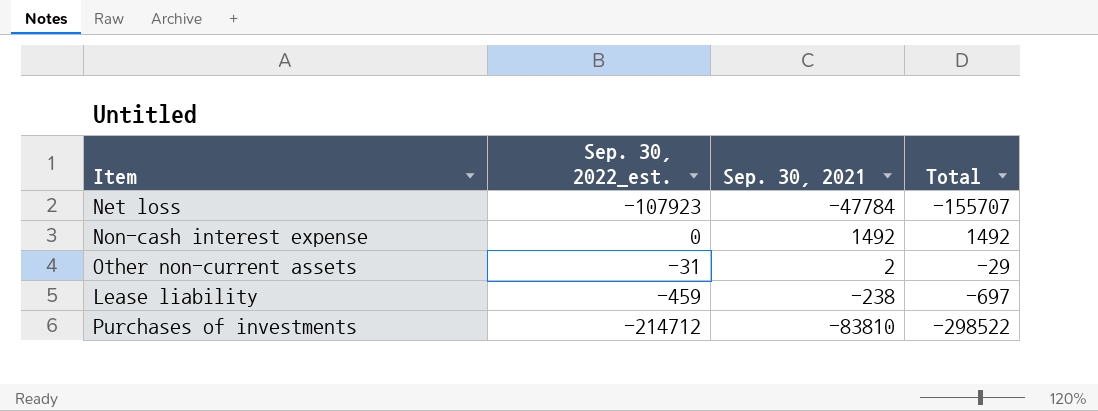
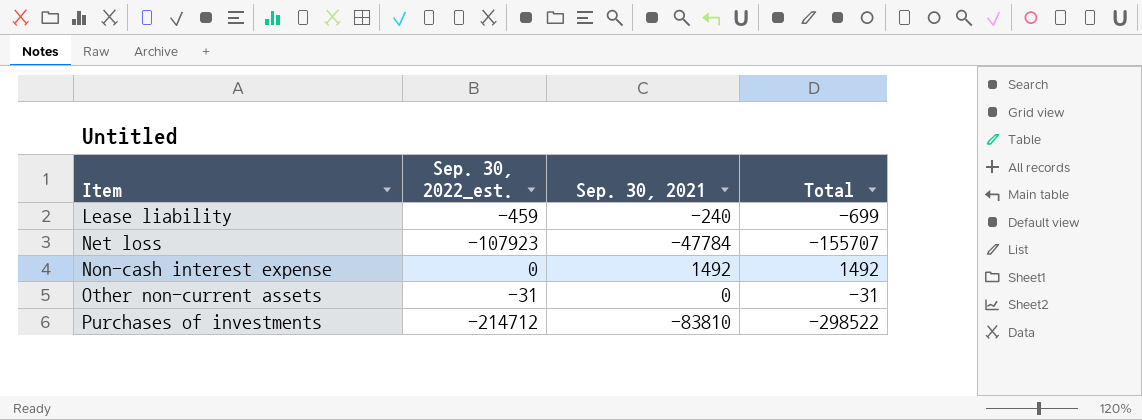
row order: none -> Item ascending
Lease liability | Sep. 30, 2021: -238 -> -240
Lease liability | Total: -697 -> -699
Other non-current assets | Sep. 30, 2021: 2 -> 0
Other non-current assets | Total: -29 -> -31

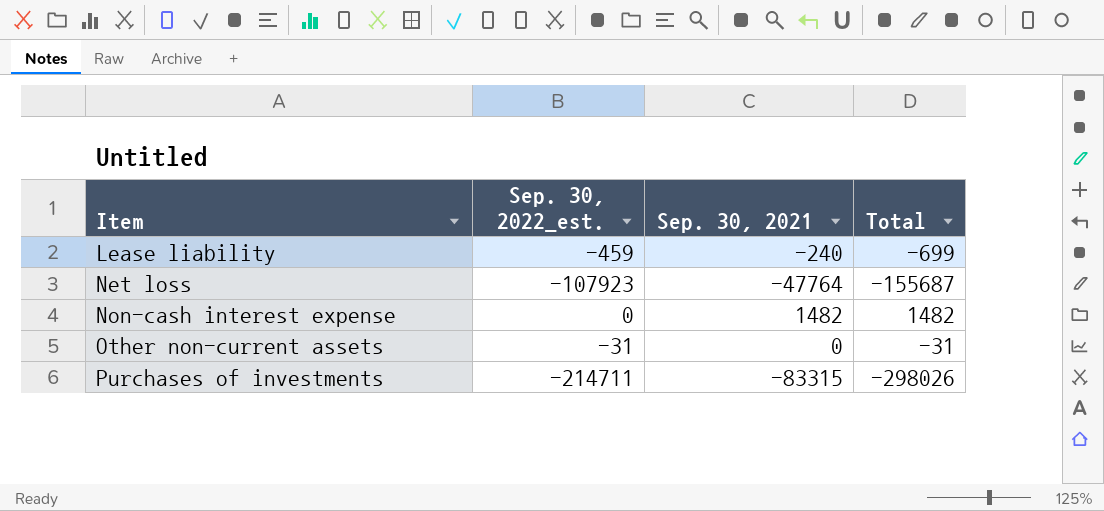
Net loss | Sep. 30, 2021: -47784 -> -47764
Net loss | Total: -155707 -> -155687
Non-cash interest expense | Sep. 30, 2021: 1492 -> 1482
Non-cash interest expense | Total: 1492 -> 1482
Purchases of investments | Sep. 30, 2022_est.: -214712 -> -214711
Purchases of investments | Sep. 30, 2021: -83810 -> -83315
Purchases of investments | Total: -298522 -> -298026

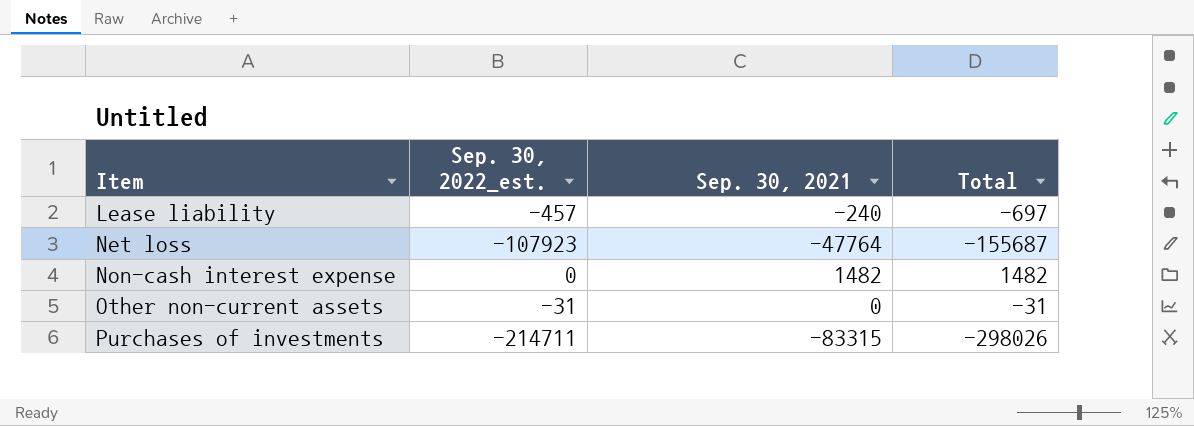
Lease liability | Sep. 30, 2022_est.: -459 -> -457
Lease liability | Total: -699 -> -697

